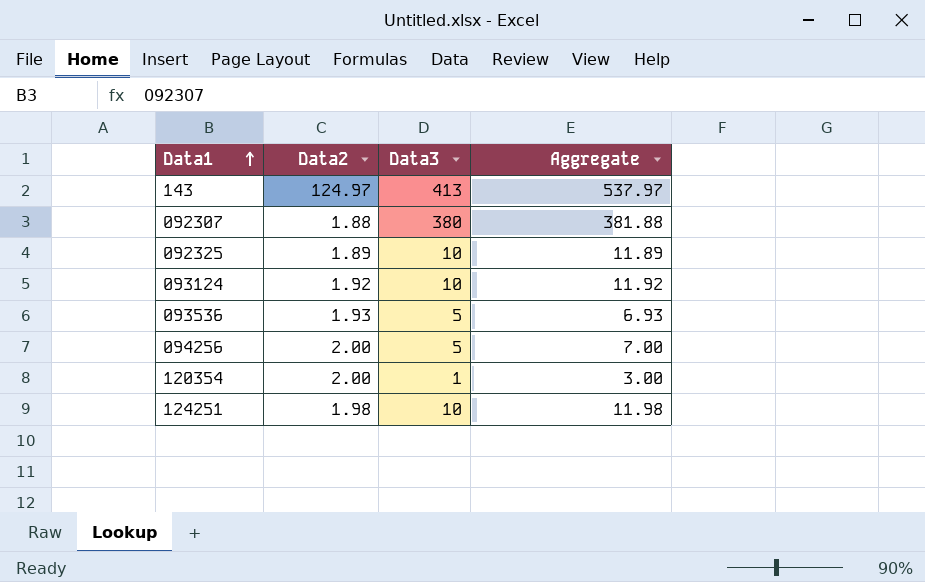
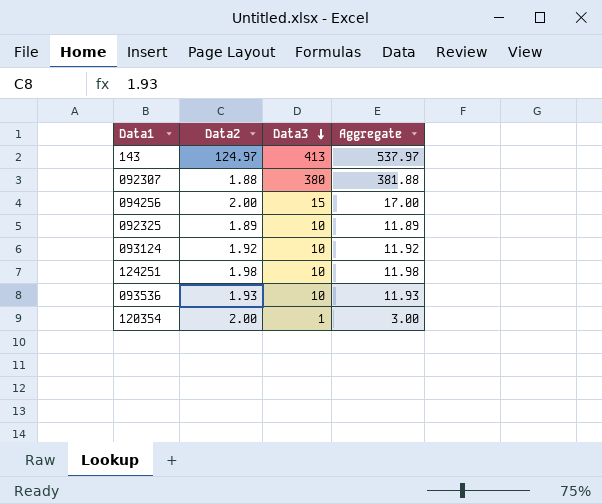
row order: Data1 ascending -> Data3 descending
094256 | Data3: 5 -> 15
094256 | Aggregate: 7.00 -> 17.00
093536 | Data3: 5 -> 10
093536 | Aggregate: 6.93 -> 11.93

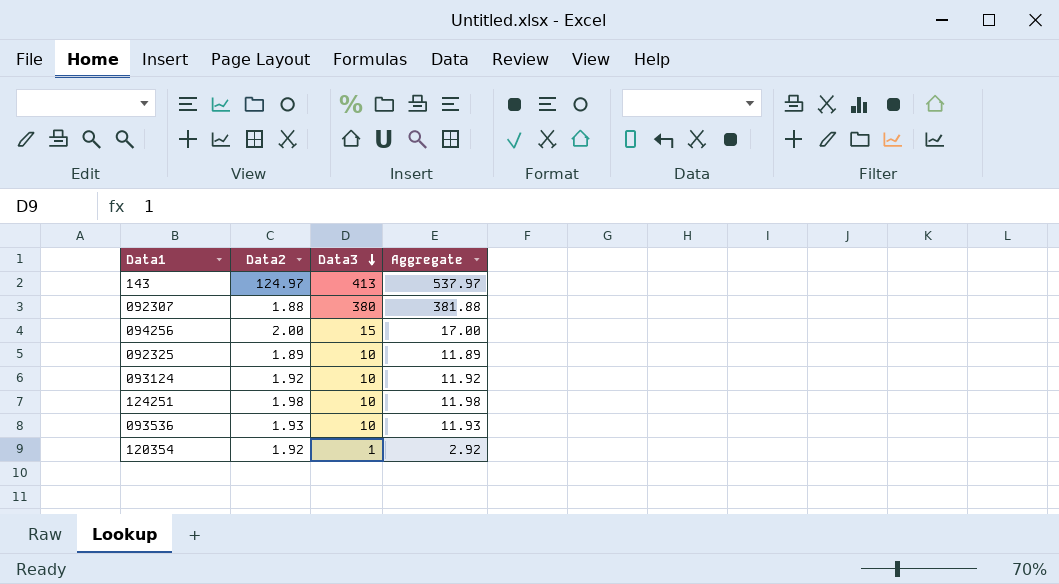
120354 | Data2: 2.00 -> 1.92
120354 | Aggregate: 3.00 -> 2.92

